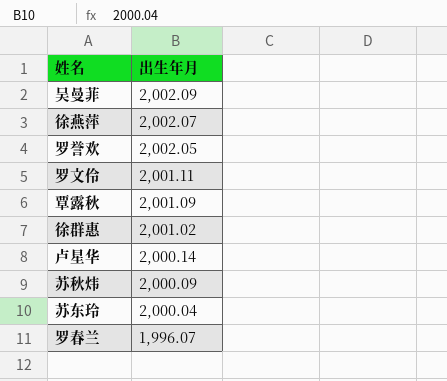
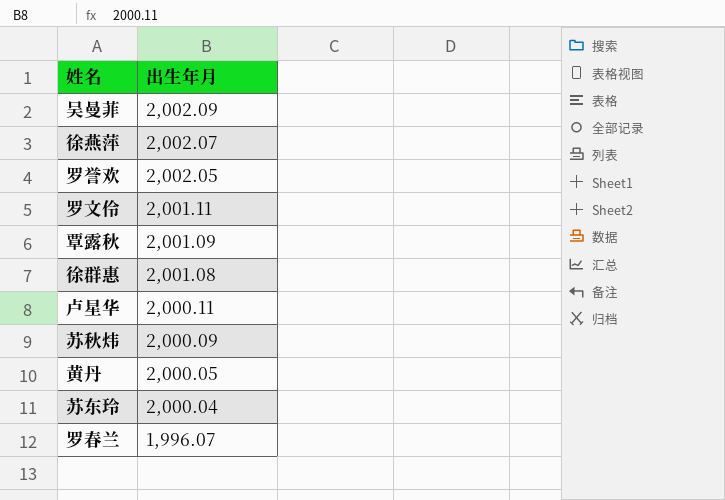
徐群惠 | 出生年月: 2,001.02 -> 2,001.08
卢星华 | 出生年月: 2,000.14 -> 2,000.11
row 黄丹: none -> 2,000.05

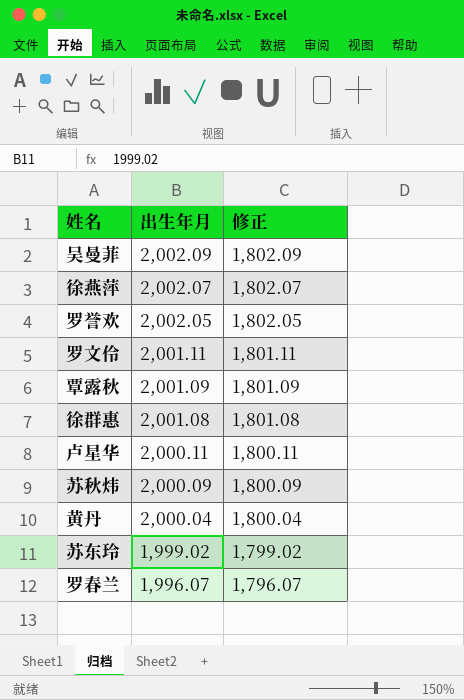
column 修正 | formula: none -> [出生年月] - 200
黄丹 | 出生年月: 2,000.05 -> 2,000.04
苏东玲 | 出生年月: 2,000.04 -> 1,999.02

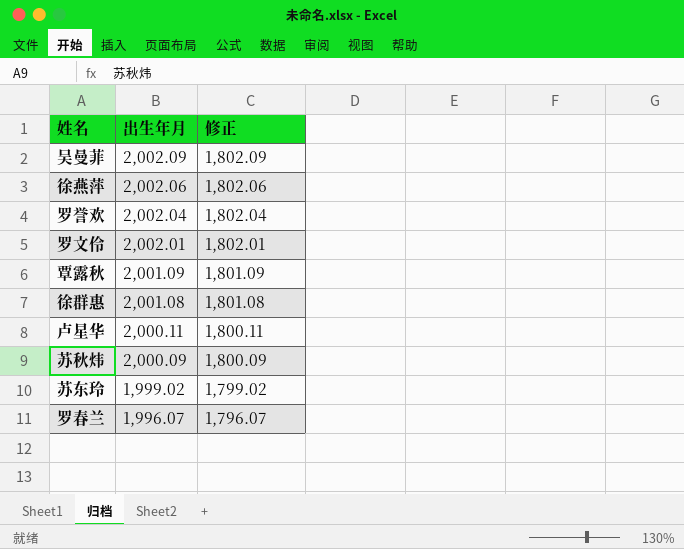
row 黄丹: 2,000.04 | 1,800.04 -> none
徐燕萍 | 出生年月: 2,002.07 -> 2,002.06
徐燕萍 | 修正: 1,802.07 -> 1,802.06
罗誉欢 | 出生年月: 2,002.05 -> 2,002.04
罗誉欢 | 修正: 1,802.05 -> 1,802.04
罗文伶 | 出生年月: 2,001.11 -> 2,002.01
罗文伶 | 修正: 1,801.11 -> 1,802.01

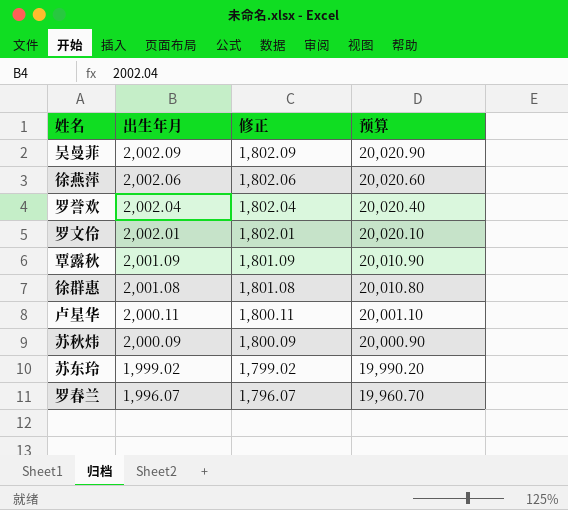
column 预算 | formula: none -> [出生年月] * 10

